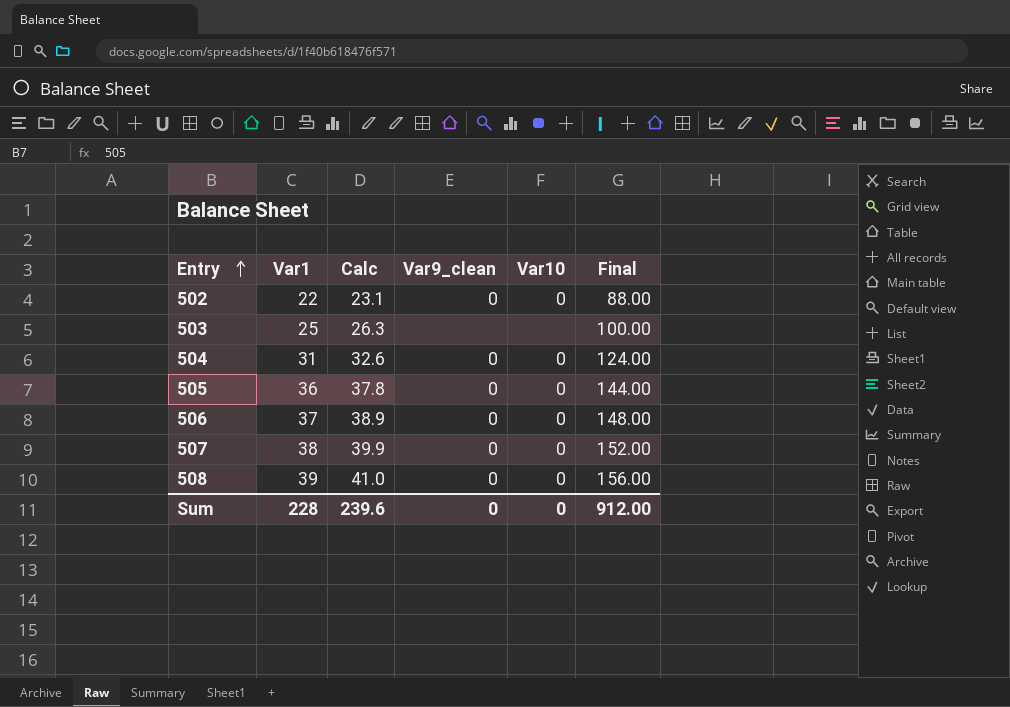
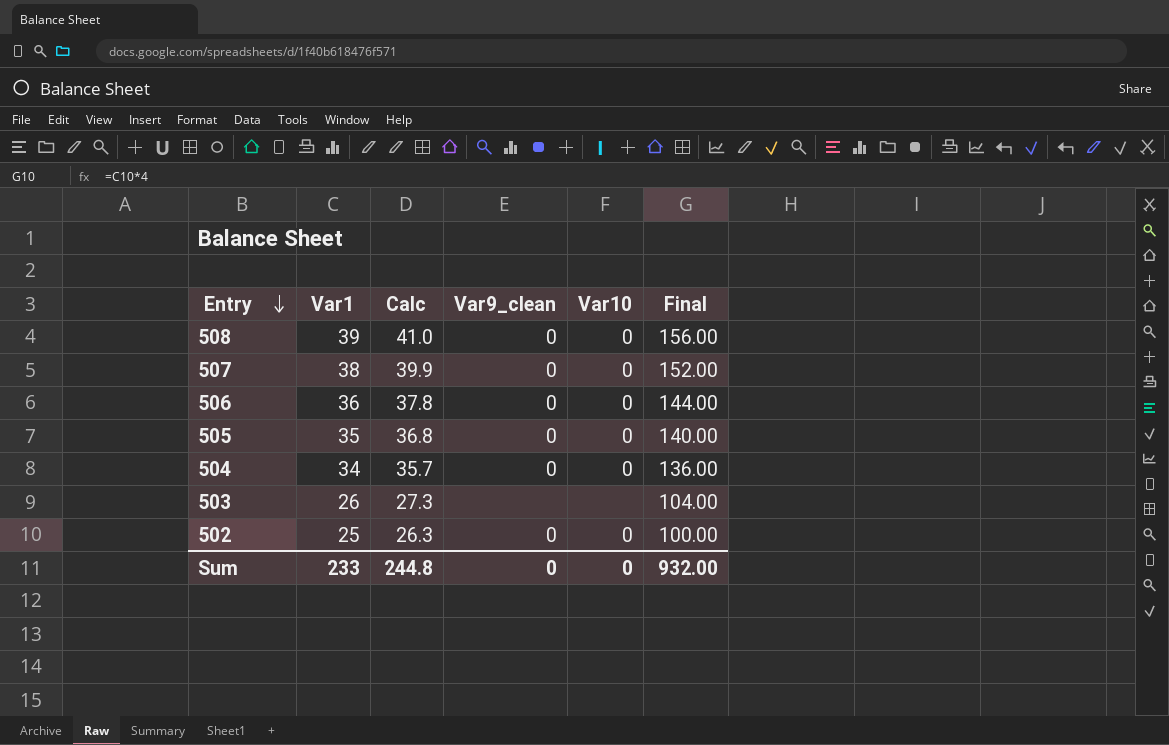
row order: Entry ascending -> Entry descending
506 | Var1: 37 -> 36
506 | Calc: 38.9 -> 37.8
506 | Final: 148.00 -> 144.00
505 | Var1: 36 -> 35
505 | Calc: 37.8 -> 36.8
505 | Final: 144.00 -> 140.00
504 | Var1: 31 -> 34
504 | Calc: 32.6 -> 35.7
504 | Final: 124.00 -> 136.00
503 | Var1: 25 -> 26
503 | Calc: 26.3 -> 27.3
503 | Final: 100.00 -> 104.00
502 | Var1: 22 -> 25
502 | Calc: 23.1 -> 26.3
502 | Final: 88.00 -> 100.00
Sum | Var1: 228 -> 233
Sum | Calc: 239.6 -> 244.8
Sum | Final: 912.00 -> 932.00

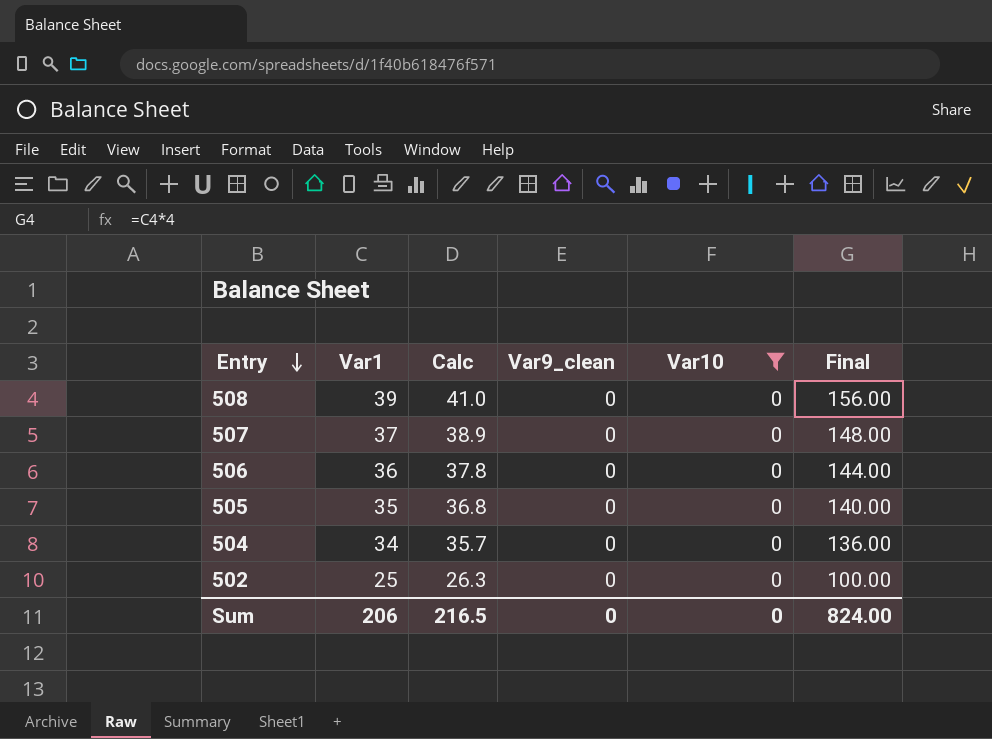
filter: none -> Var10 = 0
507 | Var1: 38 -> 37
507 | Calc: 39.9 -> 38.9
507 | Final: 152.00 -> 148.00
Sum | Var1: 233 -> 206
Sum | Calc: 244.8 -> 216.5
Sum | Final: 932.00 -> 824.00

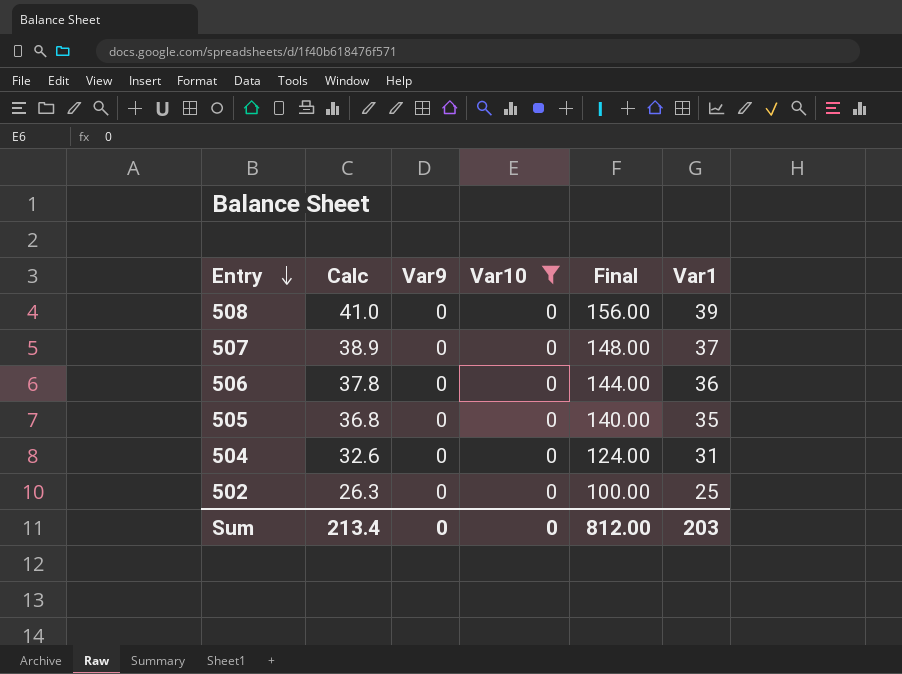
column name: Var9_clean -> Var9
column Var1 | position: 2 -> 6
504 | Calc: 35.7 -> 32.6
504 | Final: 136.00 -> 124.00
504 | Var1: 34 -> 31
Sum | Calc: 216.5 -> 213.4
Sum | Final: 824.00 -> 812.00
Sum | Var1: 206 -> 203

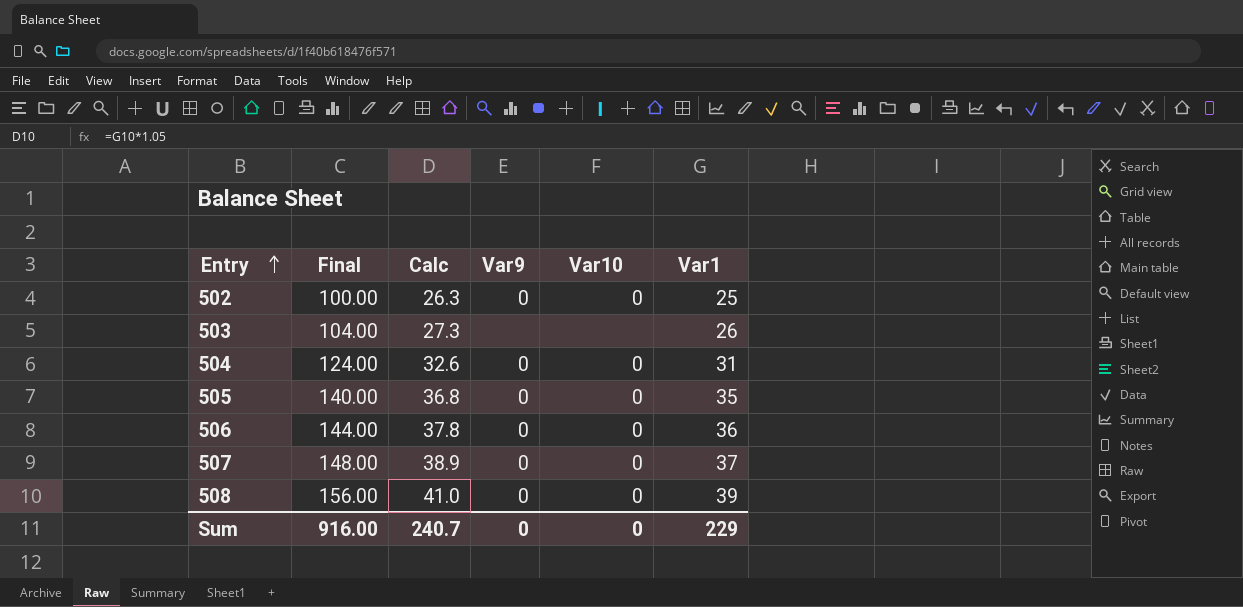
filter: Var10 = 0 -> none
row order: Entry descending -> Entry ascending
column Final | position: 5 -> 2
Sum | Final: 812.00 -> 916.00
Sum | Calc: 213.4 -> 240.7
Sum | Var1: 203 -> 229

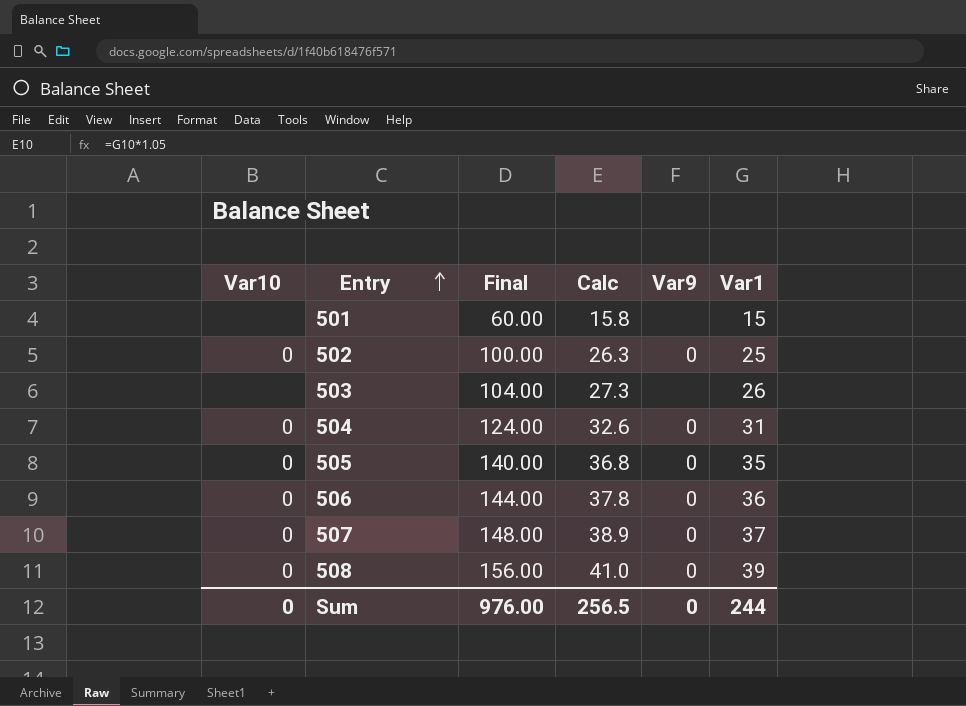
column Var10 | position: 5 -> 1
row 501: none -> none | 60.00 | 15.8 | none | 15
Sum | Final: 916.00 -> 976.00
Sum | Calc: 240.7 -> 256.5
Sum | Var1: 229 -> 244

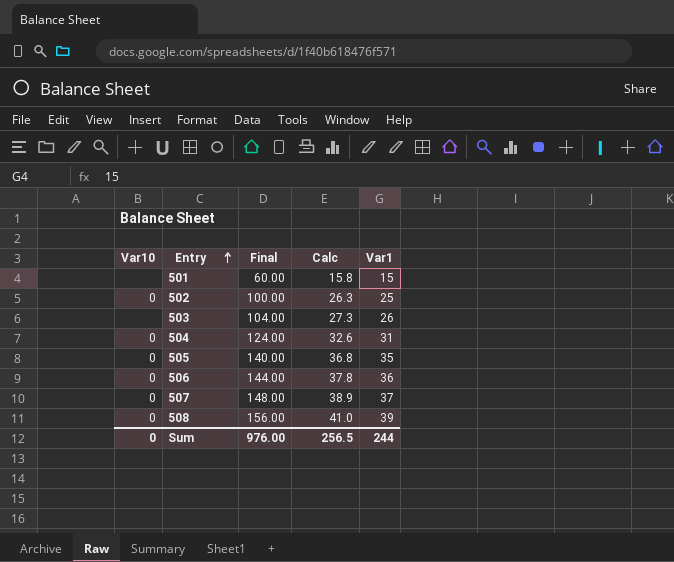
column Var9 | position: 5 -> none

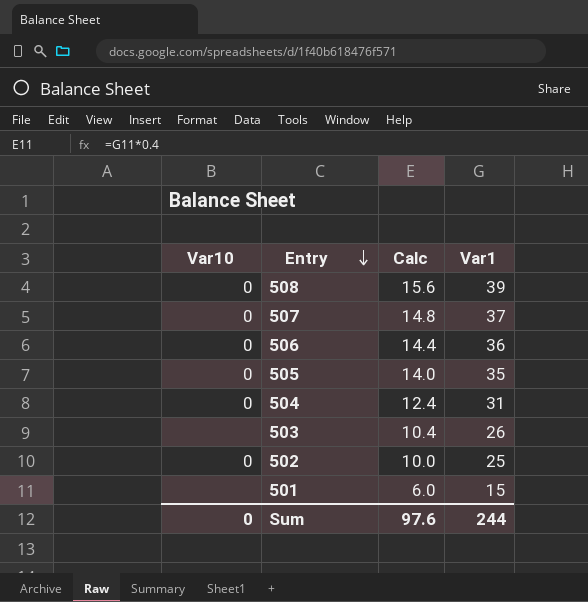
row order: Entry ascending -> Entry descending
column Final | formula: [Var1] * 4 -> none
column Calc | formula: [Var1] * 1.05 -> [Var1] * 0.4
Sum | Calc: 256.5 -> 97.6

